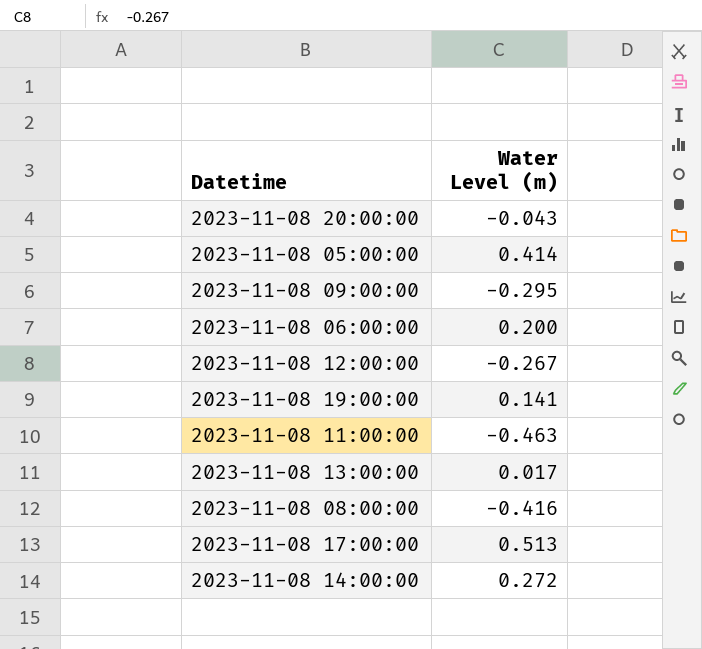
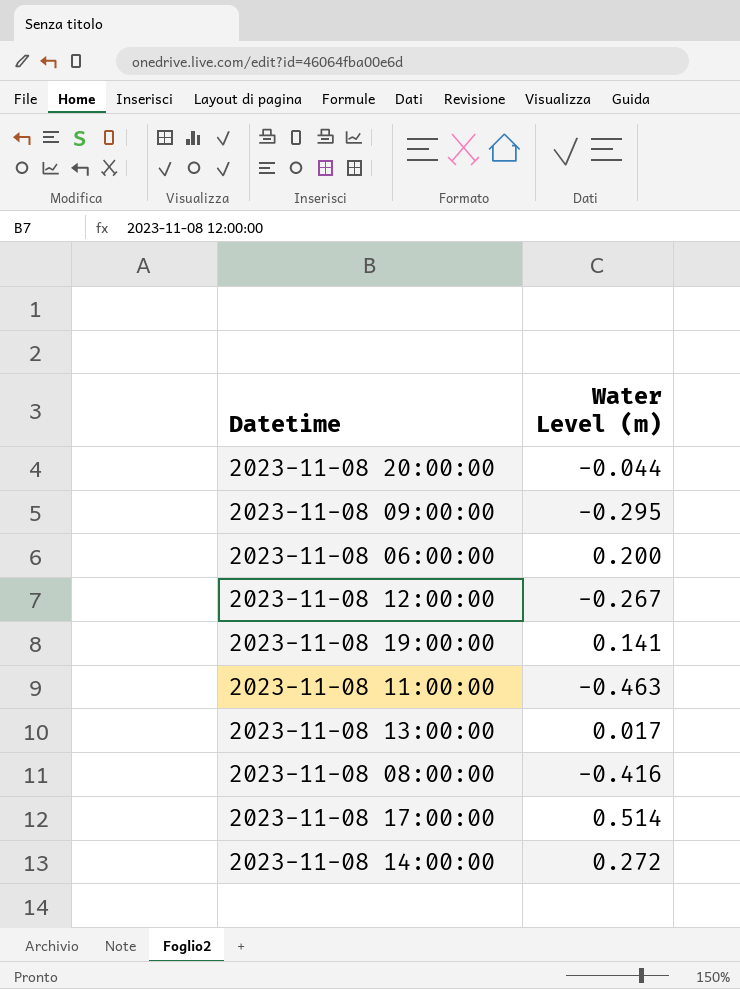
row 2023-11-08 05:00:00: 0.414 -> none
2023-11-08 20:00:00 | Water Level (m): -0.043 -> -0.044
2023-11-08 17:00:00 | Water Level (m): 0.513 -> 0.514

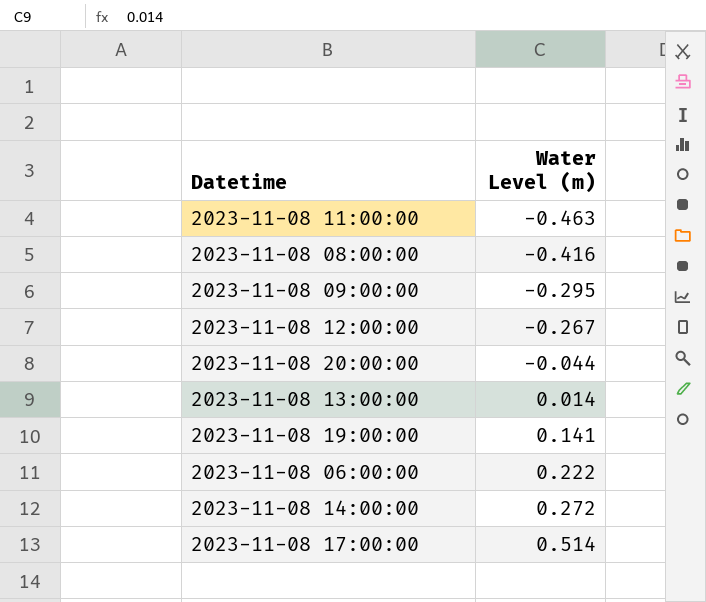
row order: none -> Water Level (m) ascending
2023-11-08 13:00:00 | Water Level (m): 0.017 -> 0.014
2023-11-08 06:00:00 | Water Level (m): 0.200 -> 0.222

